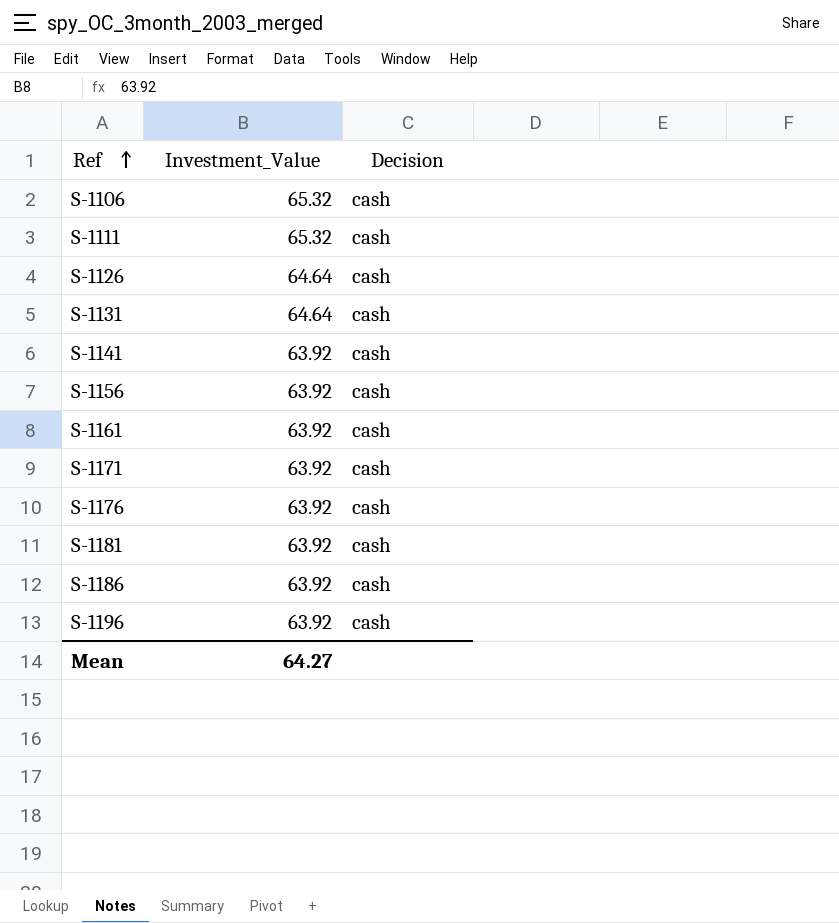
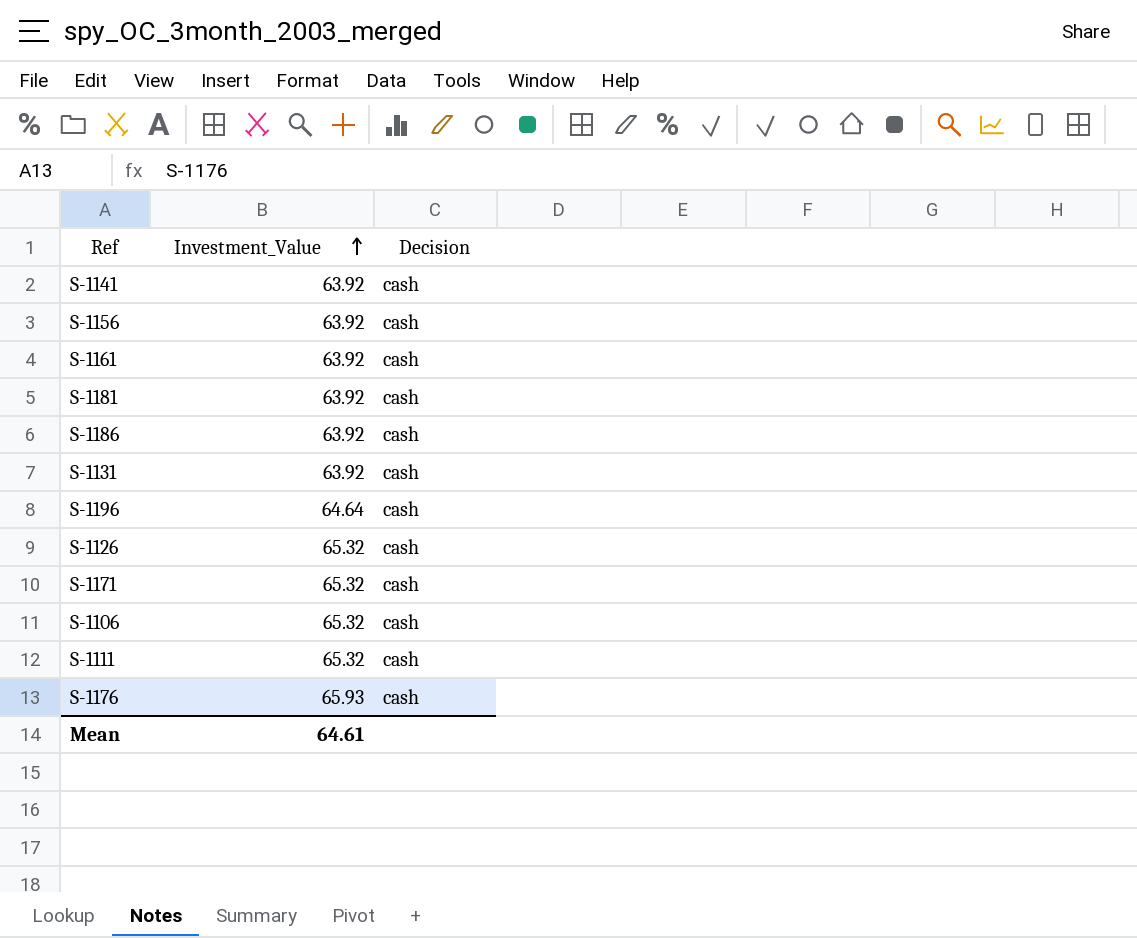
row order: Ref ascending -> Investment_Value ascending
S-1131 | Investment_Value: 64.64 -> 63.92
S-1196 | Investment_Value: 63.92 -> 64.64
S-1126 | Investment_Value: 64.64 -> 65.32
S-1171 | Investment_Value: 63.92 -> 65.32
S-1176 | Investment_Value: 63.92 -> 65.93
Mean | Investment_Value: 64.27 -> 64.61

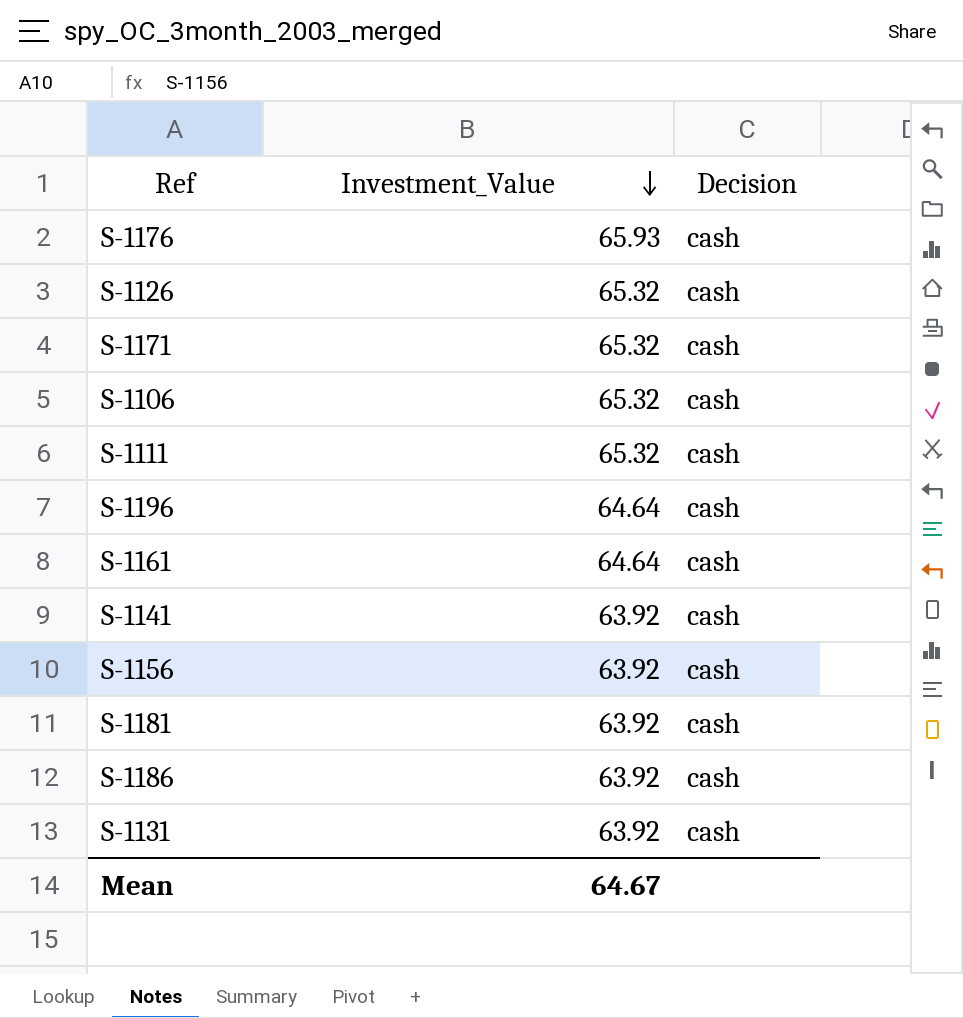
row order: Investment_Value ascending -> Investment_Value descending
S-1161 | Investment_Value: 63.92 -> 64.64
Mean | Investment_Value: 64.61 -> 64.67

